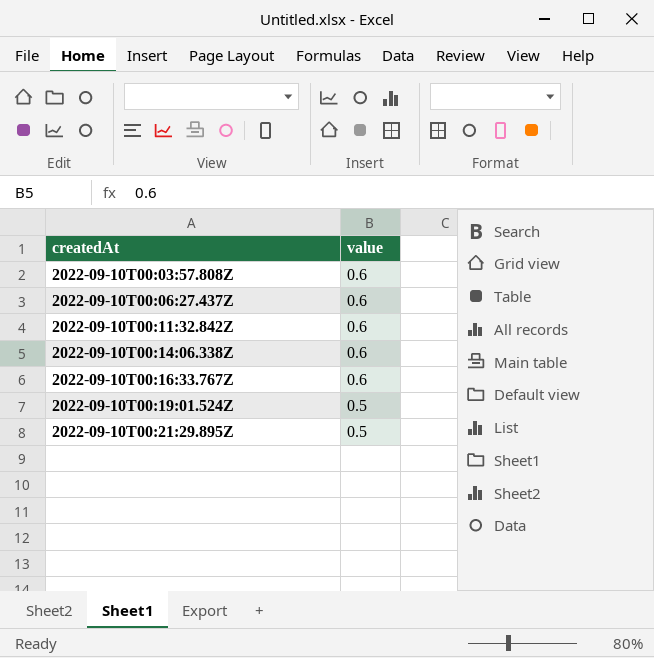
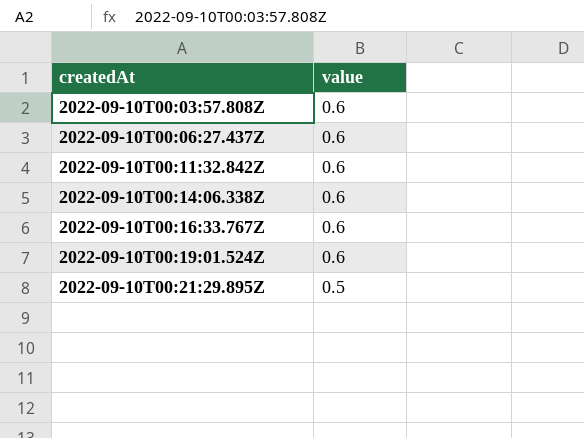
2022-09-10T00:19:01.524Z | value: 0.5 -> 0.6

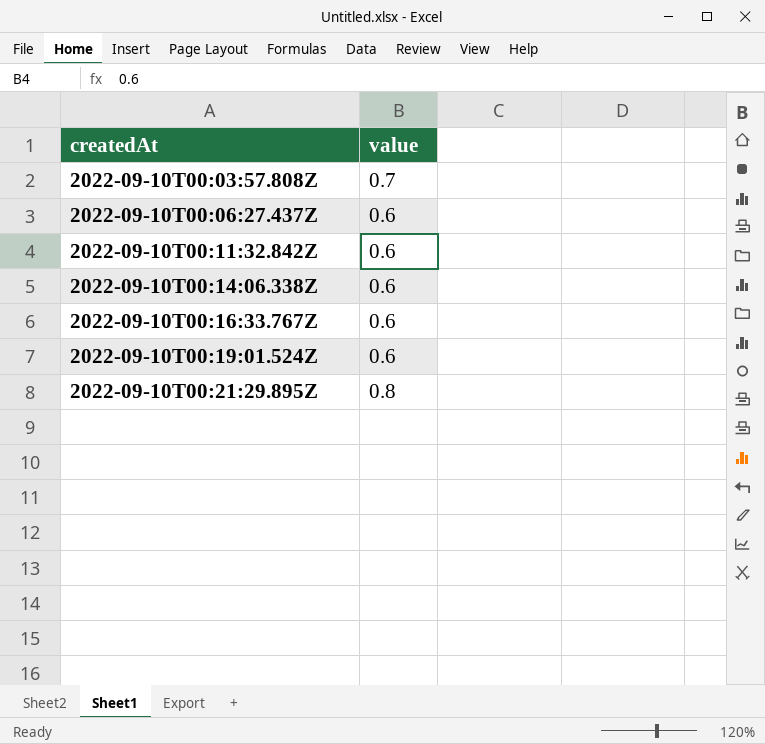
2022-09-10T00:03:57.808Z | value: 0.6 -> 0.7
2022-09-10T00:21:29.895Z | value: 0.5 -> 0.8

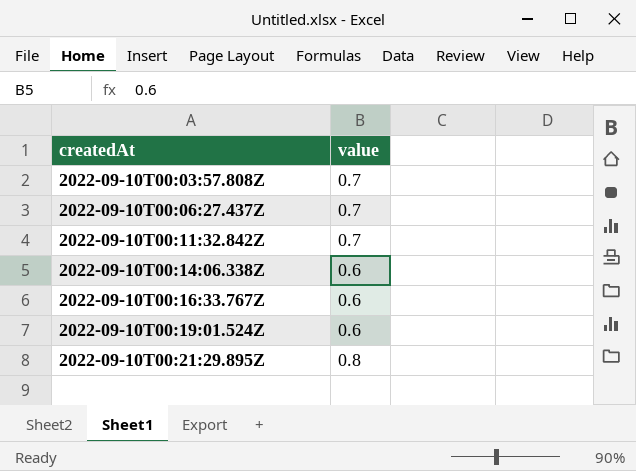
2022-09-10T00:06:27.437Z | value: 0.6 -> 0.7
2022-09-10T00:11:32.842Z | value: 0.6 -> 0.7

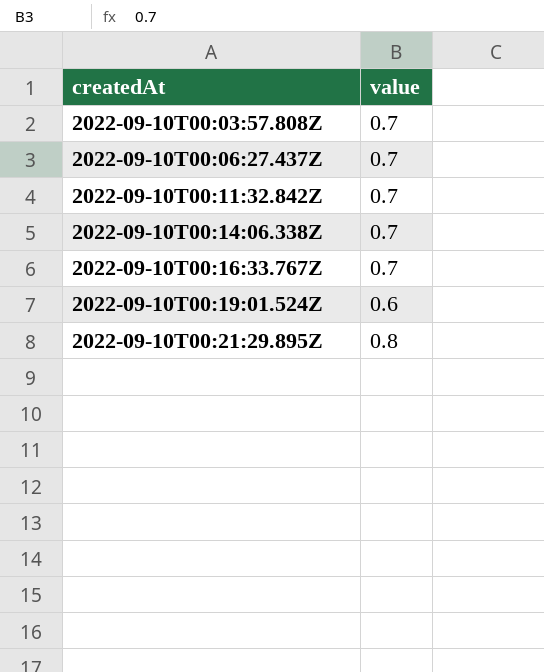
2022-09-10T00:14:06.338Z | value: 0.6 -> 0.7
2022-09-10T00:16:33.767Z | value: 0.6 -> 0.7

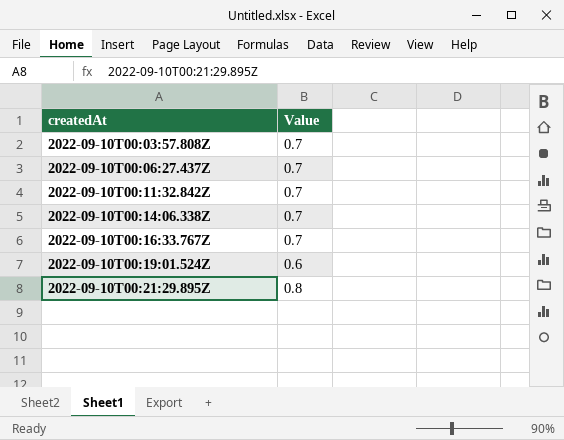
column name: value -> Value

